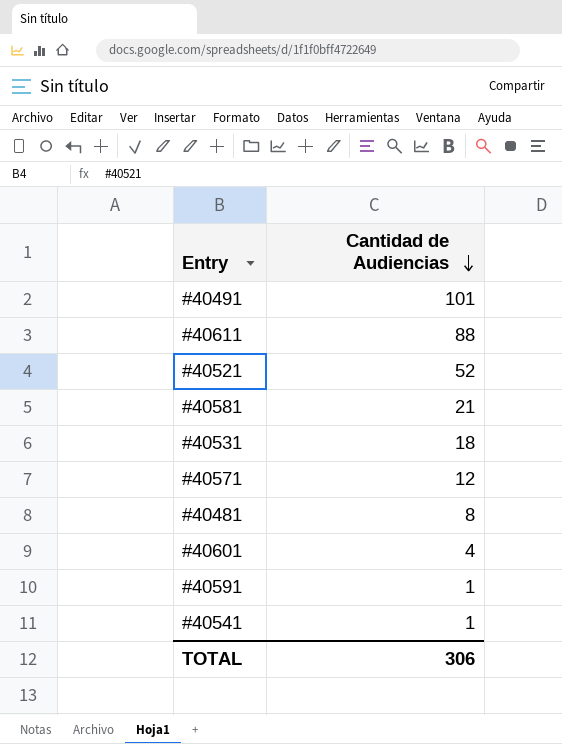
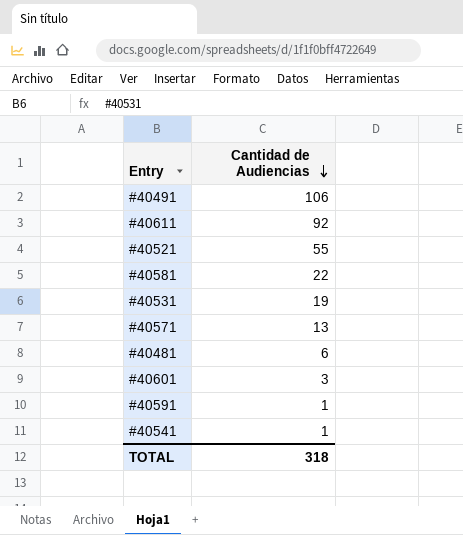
#40491 | Cantidad de Audiencias: 101 -> 106
#40611 | Cantidad de Audiencias: 88 -> 92
#40521 | Cantidad de Audiencias: 52 -> 55
#40581 | Cantidad de Audiencias: 21 -> 22
#40531 | Cantidad de Audiencias: 18 -> 19
#40571 | Cantidad de Audiencias: 12 -> 13
#40481 | Cantidad de Audiencias: 8 -> 6
#40601 | Cantidad de Audiencias: 4 -> 3
TOTAL | Cantidad de Audiencias: 306 -> 318

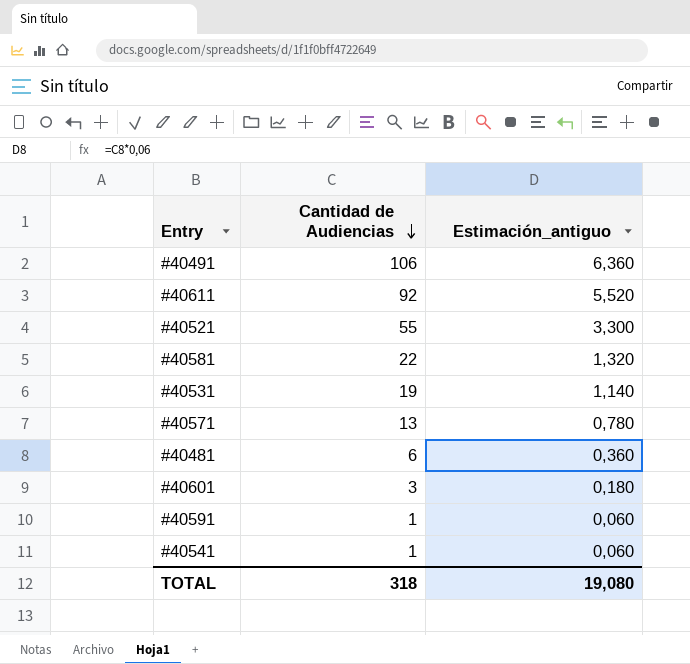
column Estimación_antiguo | formula: none -> [Cantidad de Audiencias] * 0,06

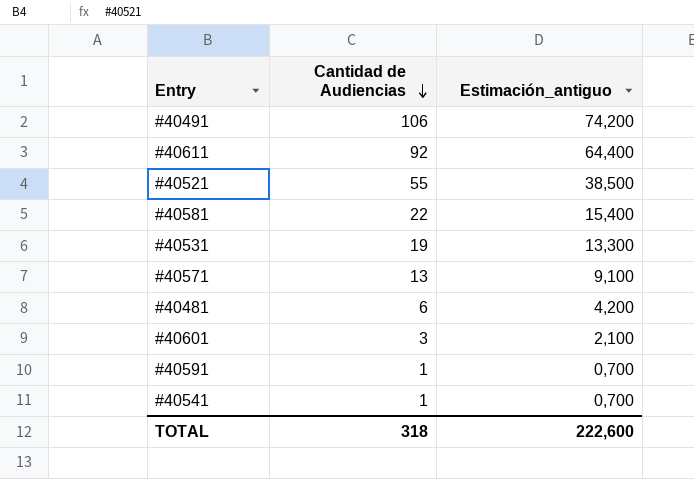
column Estimación_antiguo | formula: [Cantidad de Audiencias] * 0,06 -> [Cantidad de Audiencias] * 0,7
TOTAL | Estimación_antiguo: 19,080 -> 222,600

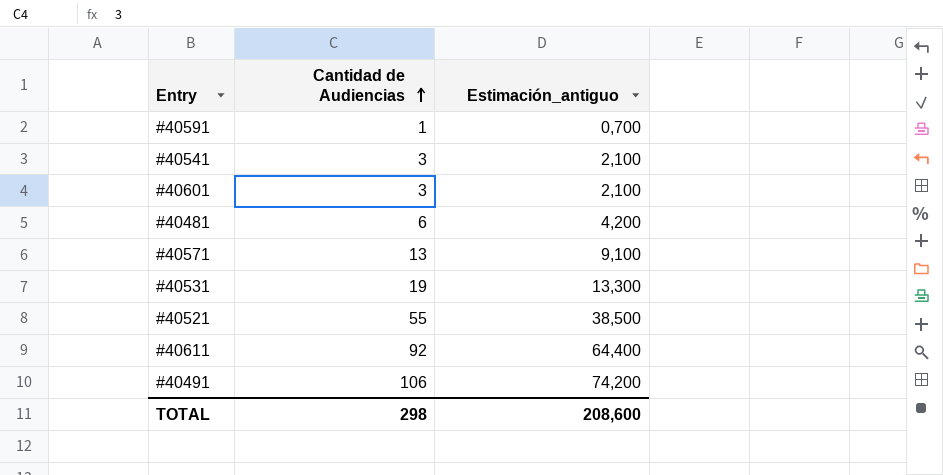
row order: Cantidad de Audiencias descending -> Cantidad de Audiencias ascending
row #40581: 22 | 15,400 -> none
#40541 | Cantidad de Audiencias: 1 -> 3
#40541 | Estimación_antiguo: 0,700 -> 2,100
TOTAL | Cantidad de Audiencias: 318 -> 298
TOTAL | Estimación_antiguo: 222,600 -> 208,600

